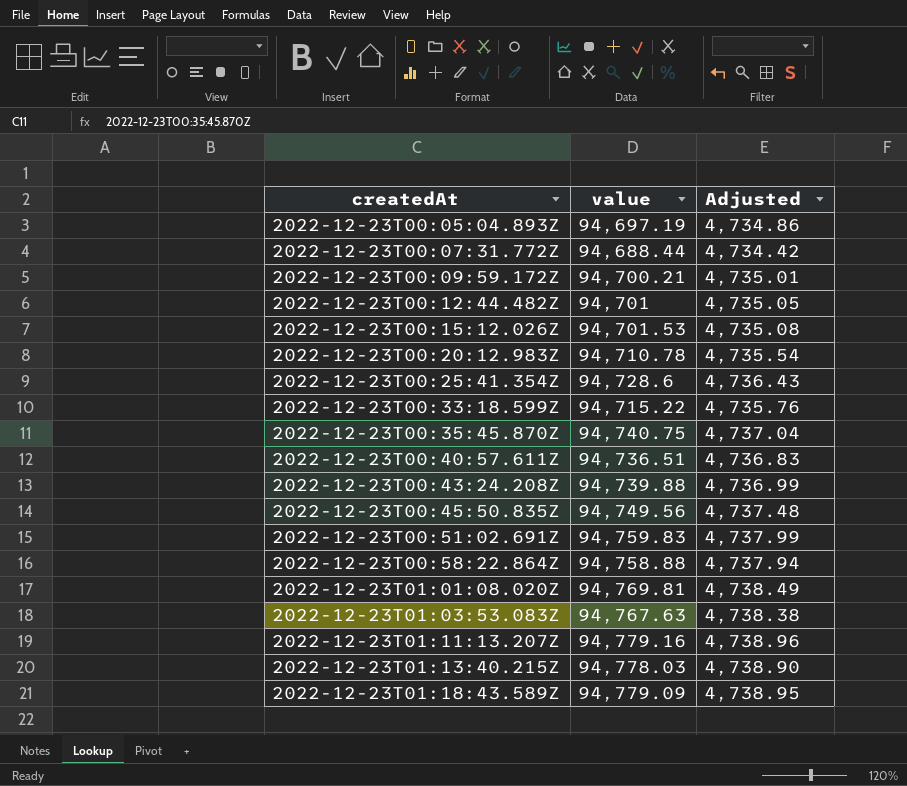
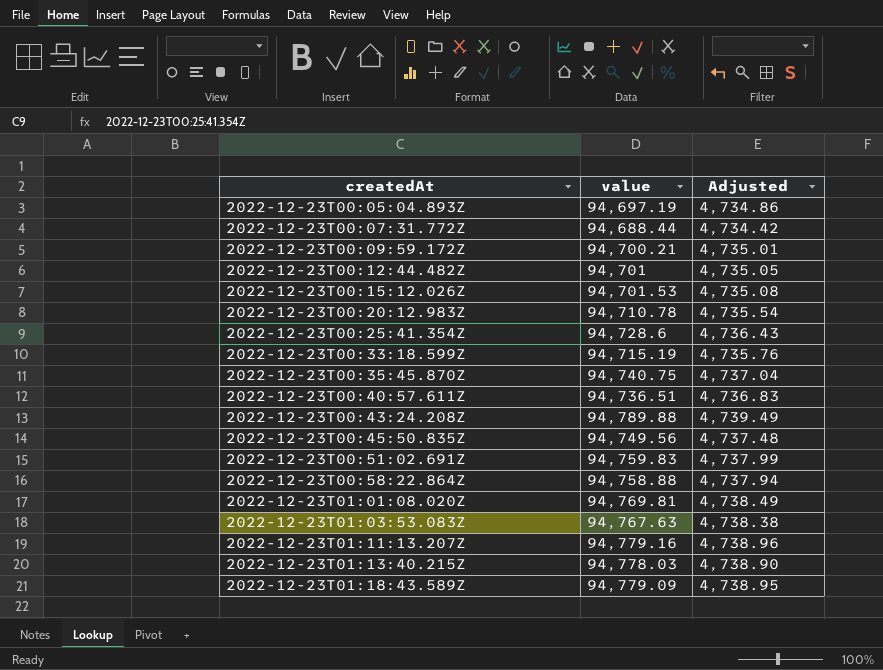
2022-12-23T00:33:18.599Z | value: 94,715.22 -> 94,715.19
2022-12-23T00:43:24.208Z | value: 94,739.88 -> 94,789.88
2022-12-23T00:43:24.208Z | Adjusted: 4,736.99 -> 4,739.49

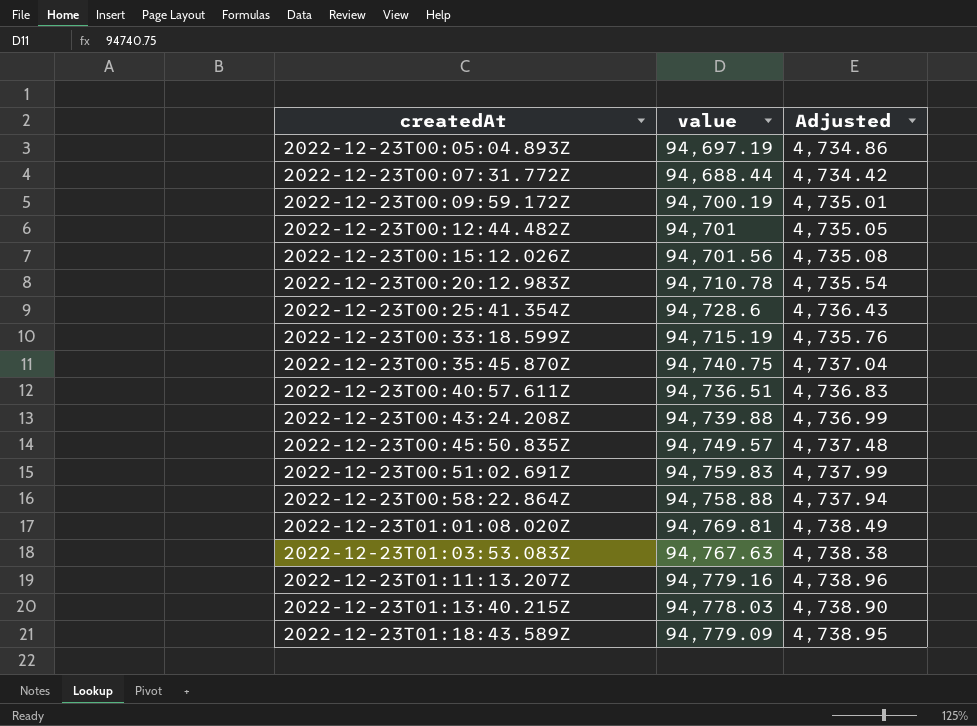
2022-12-23T00:09:59.172Z | value: 94,700.21 -> 94,700.19
2022-12-23T00:15:12.026Z | value: 94,701.53 -> 94,701.56
2022-12-23T00:43:24.208Z | value: 94,789.88 -> 94,739.88
2022-12-23T00:43:24.208Z | Adjusted: 4,739.49 -> 4,736.99
2022-12-23T00:45:50.835Z | value: 94,749.56 -> 94,749.57

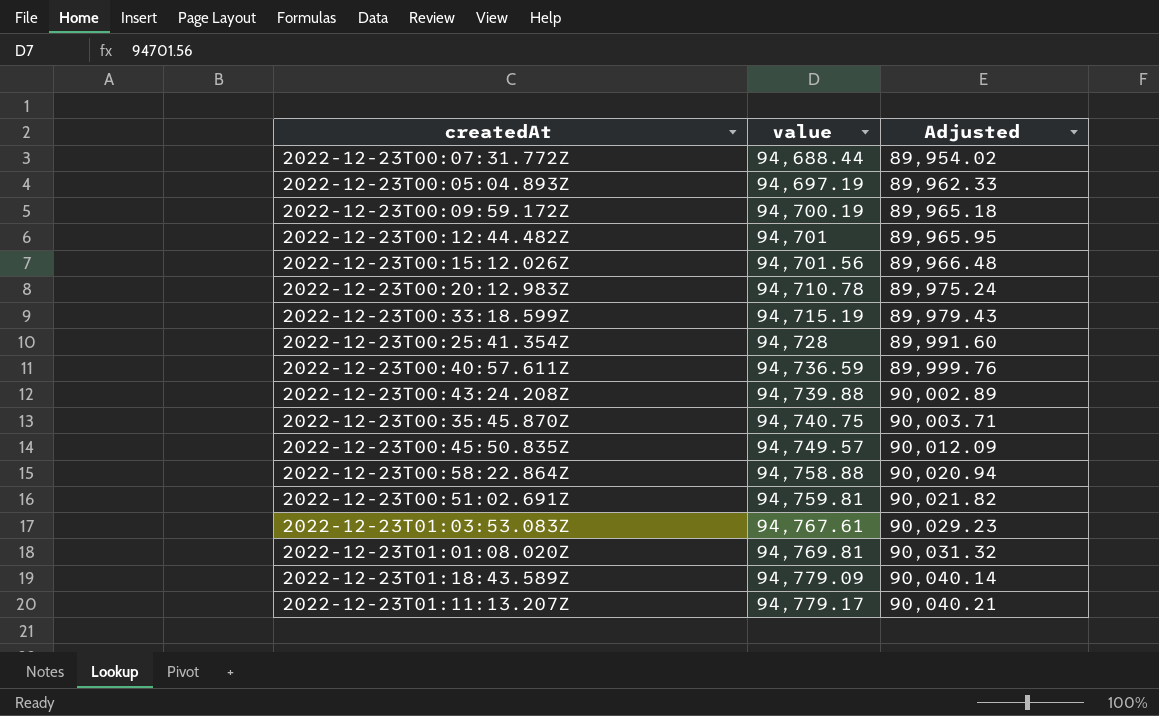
row order: createdAt ascending -> value ascending
column Adjusted | formula: [value] * 0.05 -> [value] * 0.95
row 2022-12-23T01:13:40.215Z: 94,778.03 | 4,738.90 -> none
2022-12-23T00:25:41.354Z | value: 94,728.6 -> 94,728
2022-12-23T00:40:57.611Z | value: 94,736.51 -> 94,736.59
2022-12-23T00:51:02.691Z | value: 94,759.83 -> 94,759.81
2022-12-23T01:03:53.083Z | value: 94,767.63 -> 94,767.61
2022-12-23T01:11:13.207Z | value: 94,779.16 -> 94,779.17

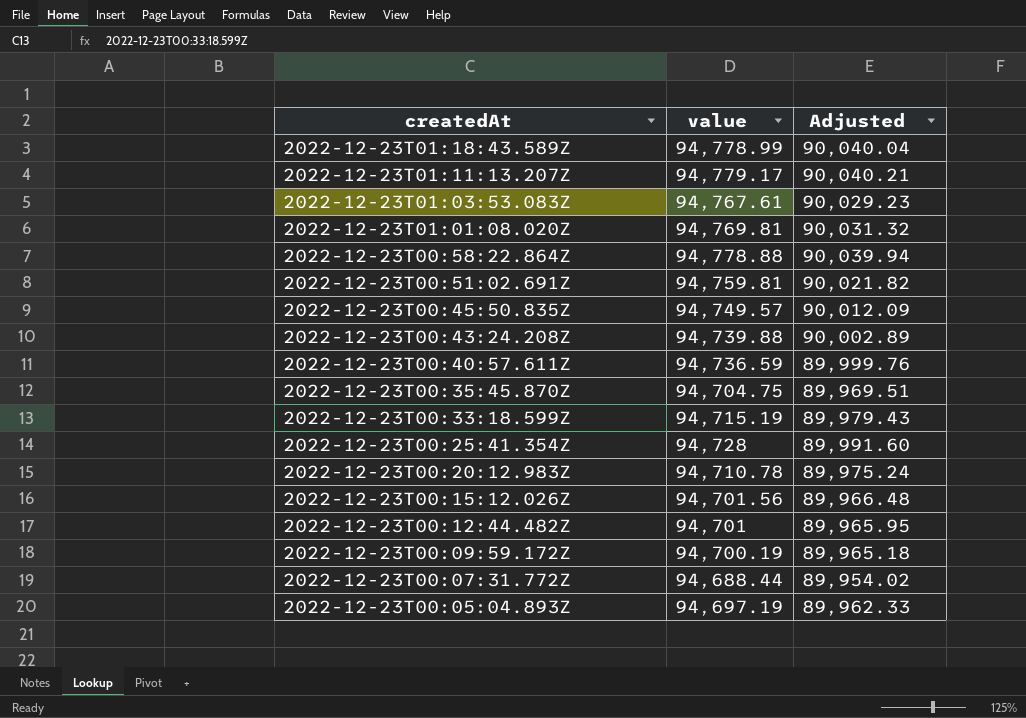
row order: value ascending -> createdAt descending
2022-12-23T01:18:43.589Z | value: 94,779.09 -> 94,778.99
2022-12-23T01:18:43.589Z | Adjusted: 90,040.14 -> 90,040.04
2022-12-23T00:58:22.864Z | value: 94,758.88 -> 94,778.88
2022-12-23T00:58:22.864Z | Adjusted: 90,020.94 -> 90,039.94
2022-12-23T00:35:45.870Z | value: 94,740.75 -> 94,704.75
2022-12-23T00:35:45.870Z | Adjusted: 90,003.71 -> 89,969.51

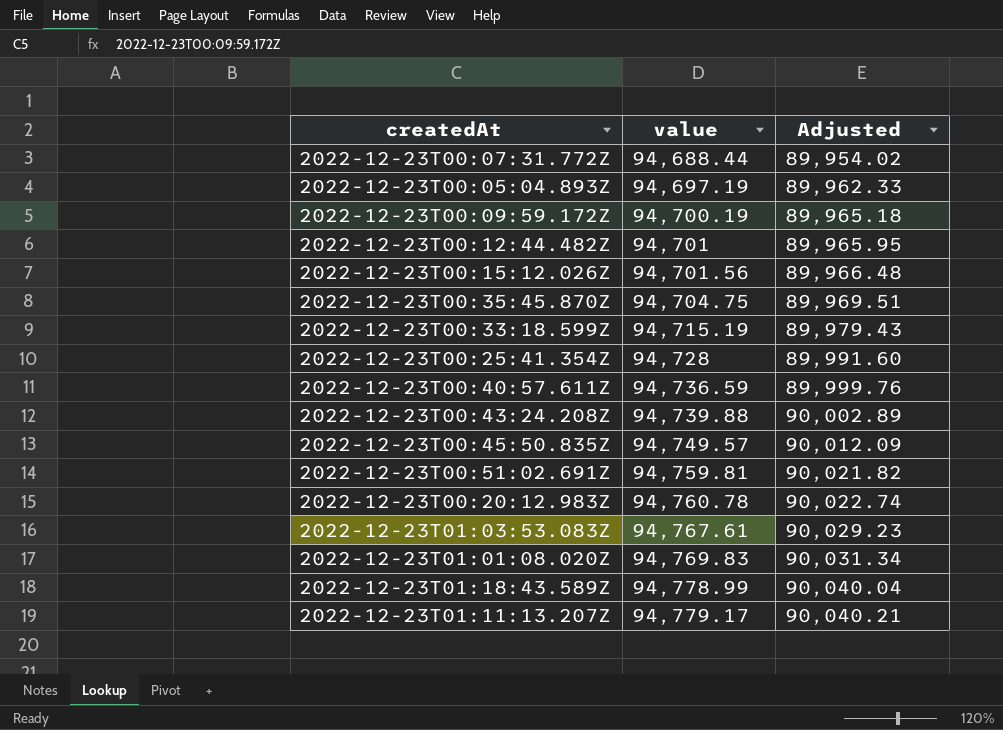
row order: createdAt descending -> value ascending
row 2022-12-23T00:58:22.864Z: 94,778.88 | 90,039.94 -> none
2022-12-23T00:20:12.983Z | value: 94,710.78 -> 94,760.78
2022-12-23T00:20:12.983Z | Adjusted: 89,975.24 -> 90,022.74
2022-12-23T01:01:08.020Z | value: 94,769.81 -> 94,769.83
2022-12-23T01:01:08.020Z | Adjusted: 90,031.32 -> 90,031.34

